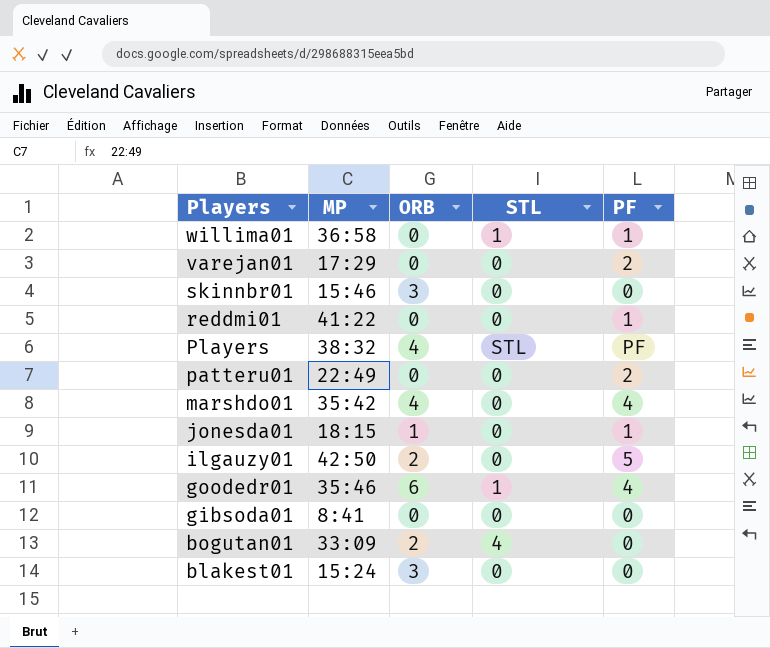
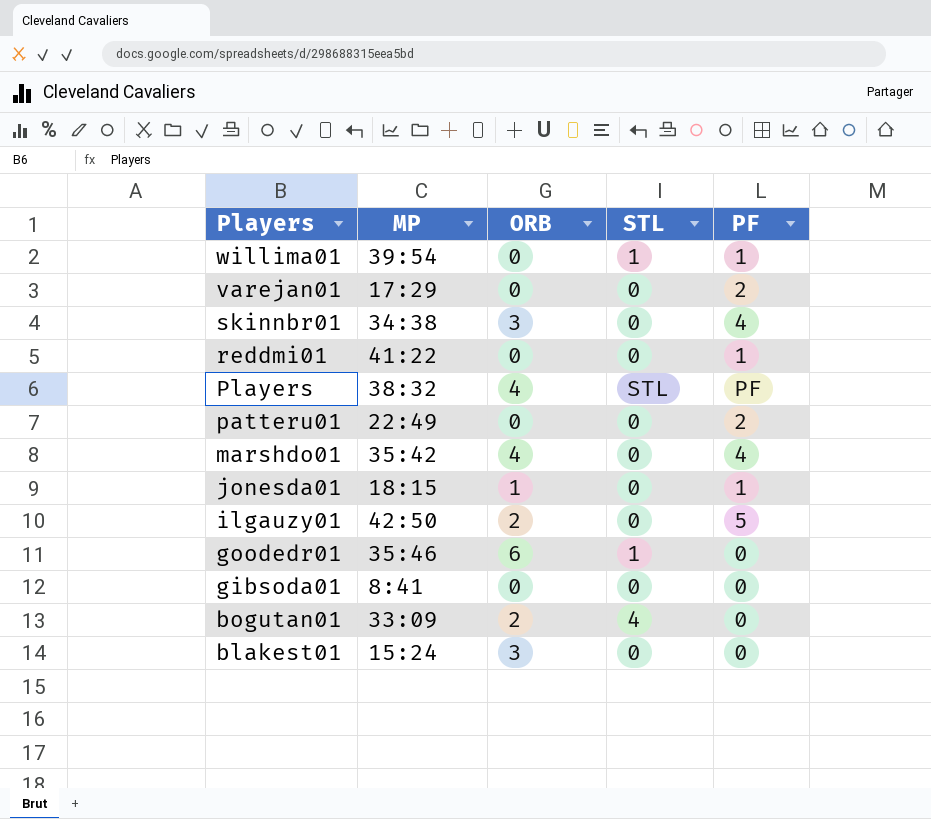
willima01 | MP: 36:58 -> 39:54
skinnbr01 | MP: 15:46 -> 34:38
skinnbr01 | PF: 0 -> 4
goodedr01 | PF: 4 -> 0

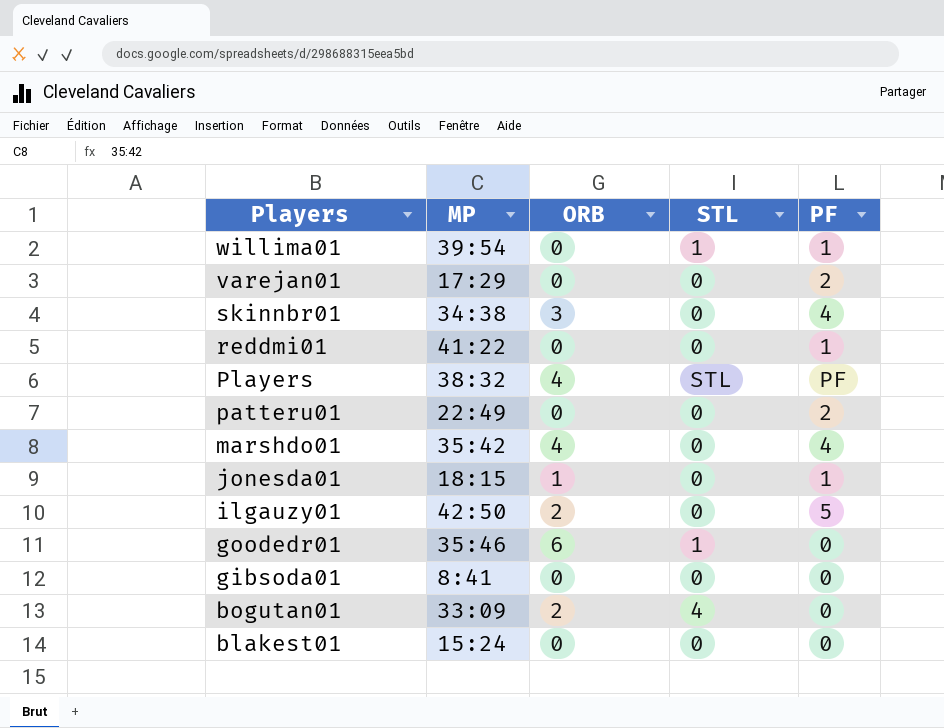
blakest01 | ORB: 3 -> 0

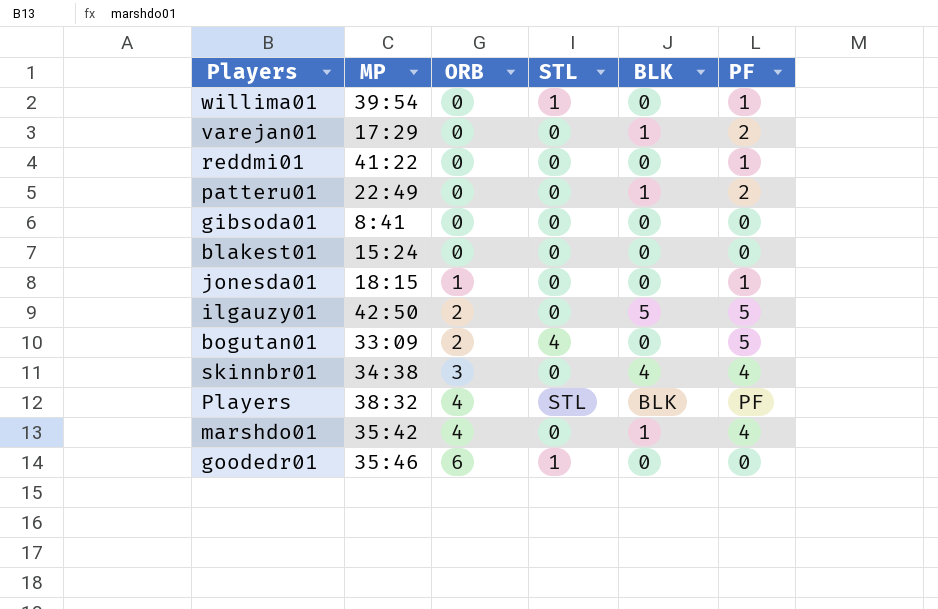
row order: Players descending -> ORB ascending
column BLK | position: none -> 5
bogutan01 | PF: 0 -> 5

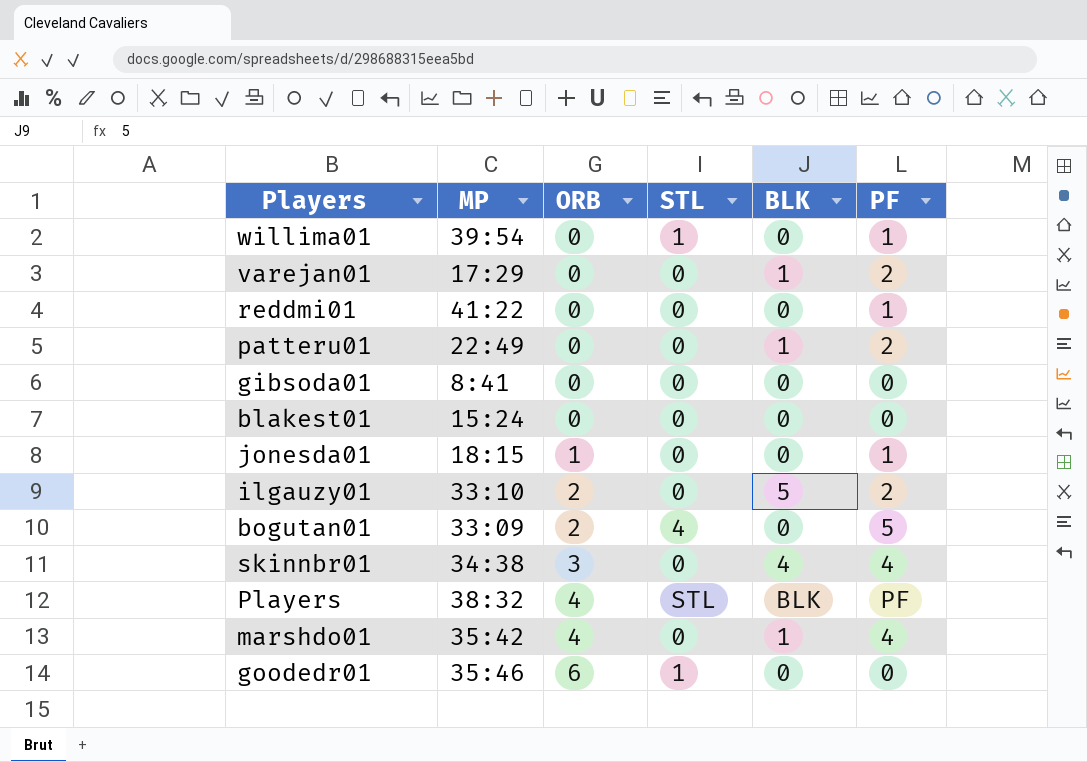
ilgauzy01 | MP: 42:50 -> 33:10
ilgauzy01 | PF: 5 -> 2

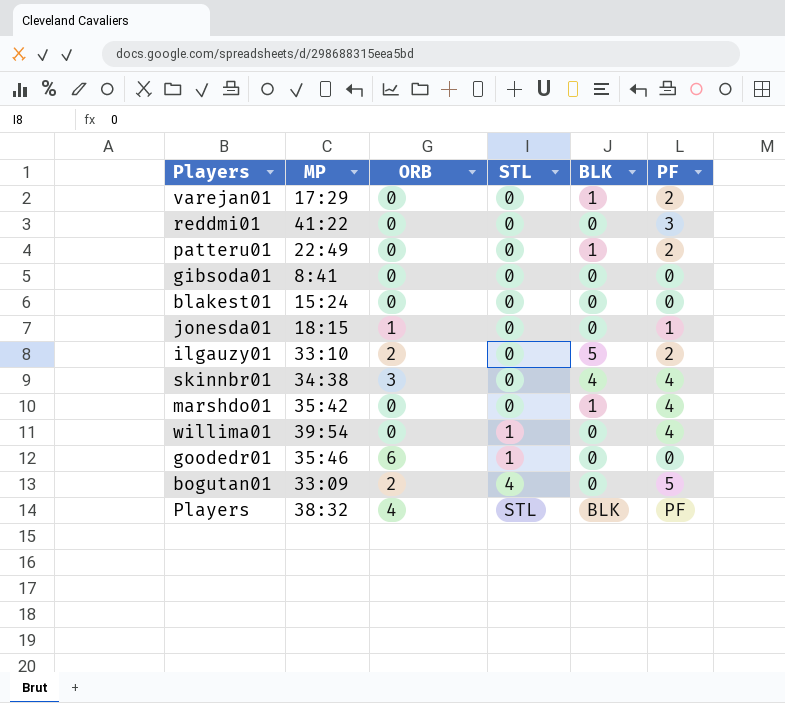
row order: ORB ascending -> STL ascending
reddmi01 | PF: 1 -> 3
marshdo01 | ORB: 4 -> 0
willima01 | PF: 1 -> 4

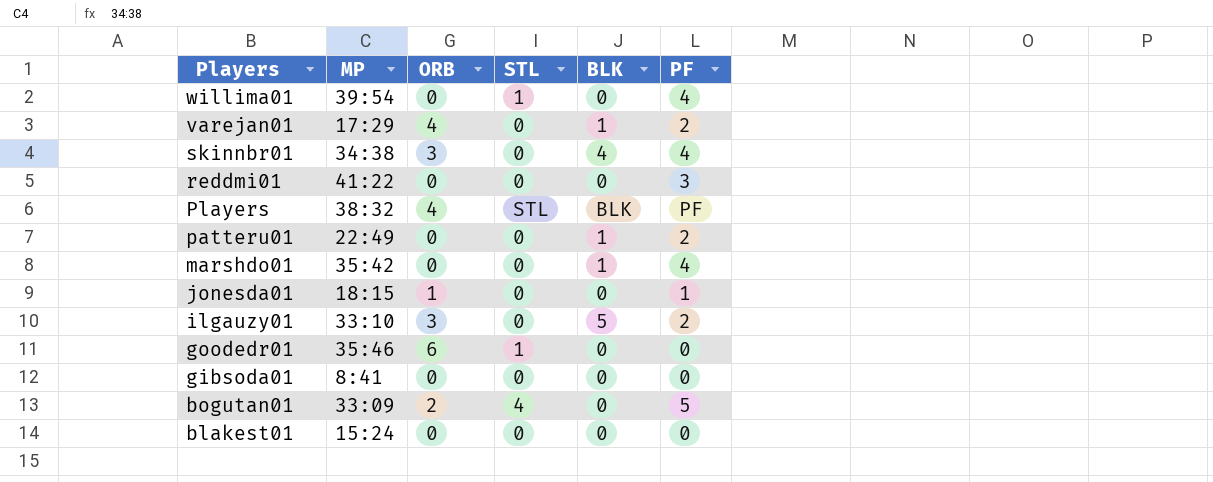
row order: STL ascending -> Players descending
varejan01 | ORB: 0 -> 4
ilgauzy01 | ORB: 2 -> 3

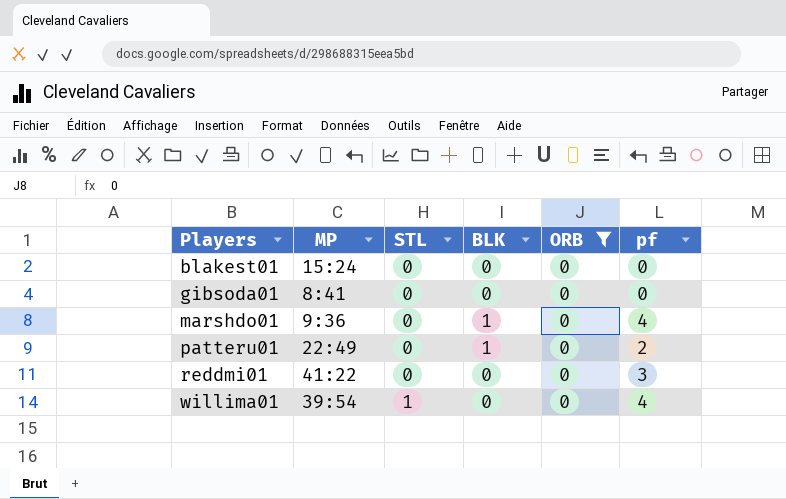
filter: none -> ORB = 0
row order: Players descending -> Players ascending
column ORB | position: 3 -> 5
column name: PF -> pf
marshdo01 | MP: 35:42 -> 9:36

